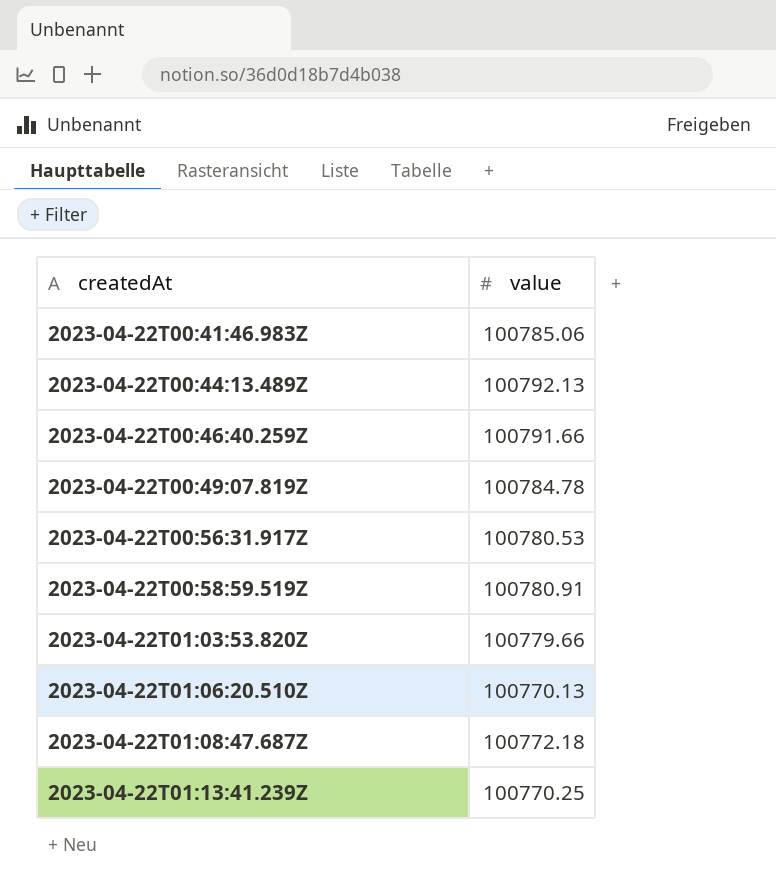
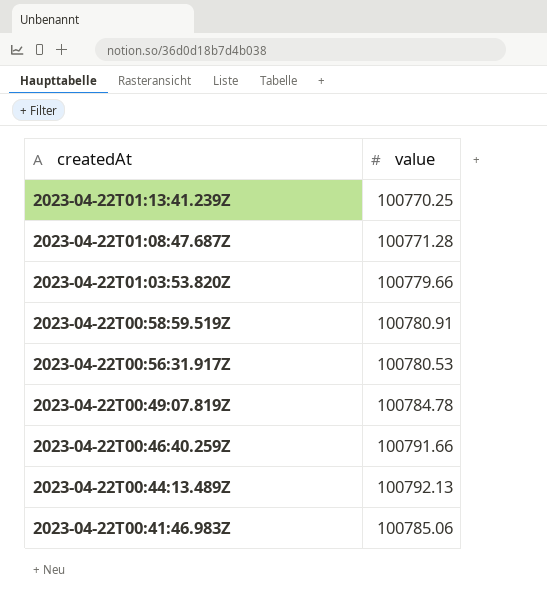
row order: createdAt ascending -> createdAt descending
row 2023-04-22T01:06:20.510Z: 100770.13 -> none
2023-04-22T01:08:47.687Z | value: 100772.18 -> 100771.28

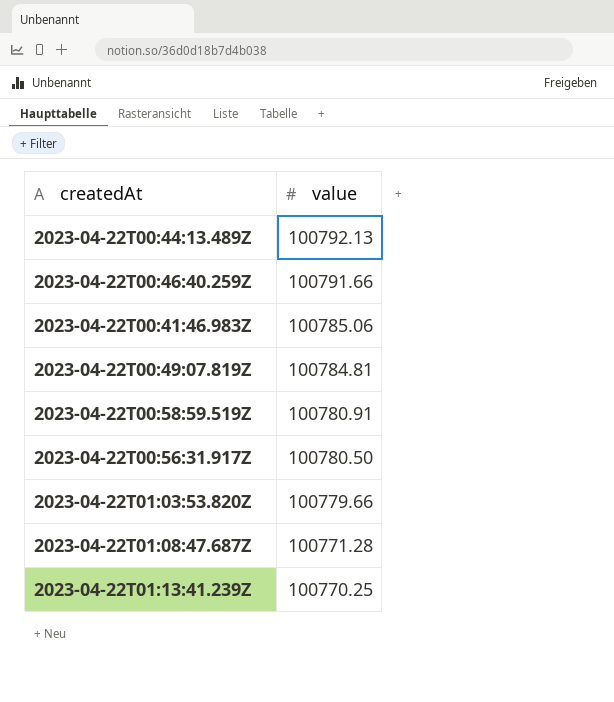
row order: createdAt descending -> value descending
2023-04-22T00:49:07.819Z | value: 100784.78 -> 100784.81
2023-04-22T00:56:31.917Z | value: 100780.53 -> 100780.50

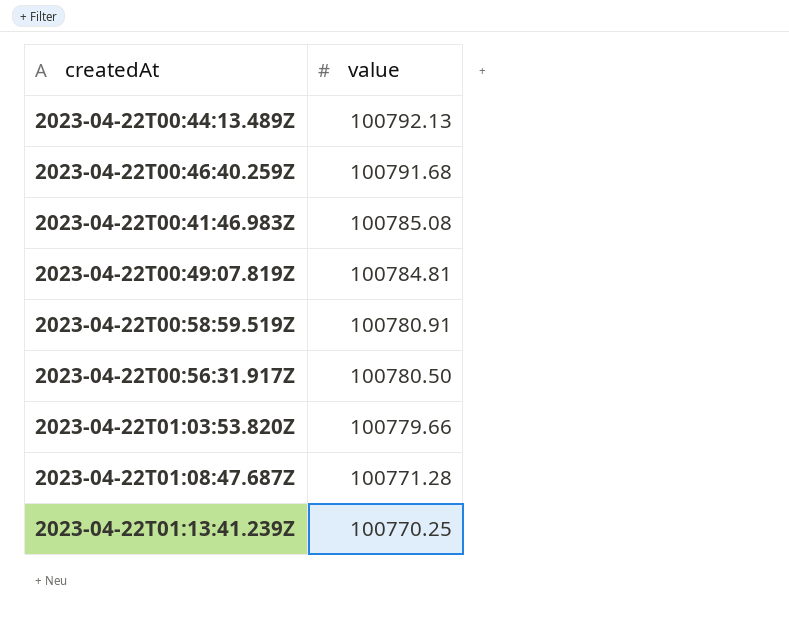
2023-04-22T00:46:40.259Z | value: 100791.66 -> 100791.68
2023-04-22T00:41:46.983Z | value: 100785.06 -> 100785.08

